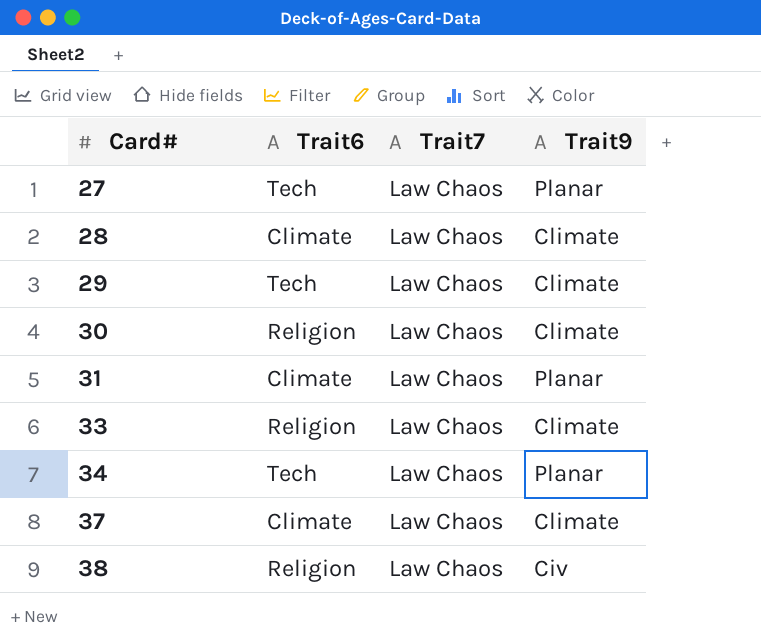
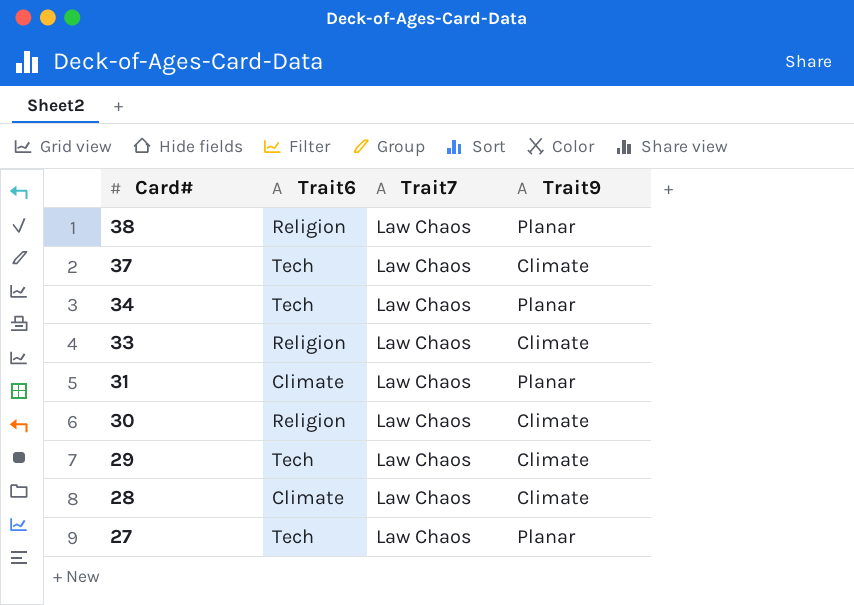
row order: Card# ascending -> Card# descending
38 | Trait9: Civ -> Planar
37 | Trait6: Climate -> Tech

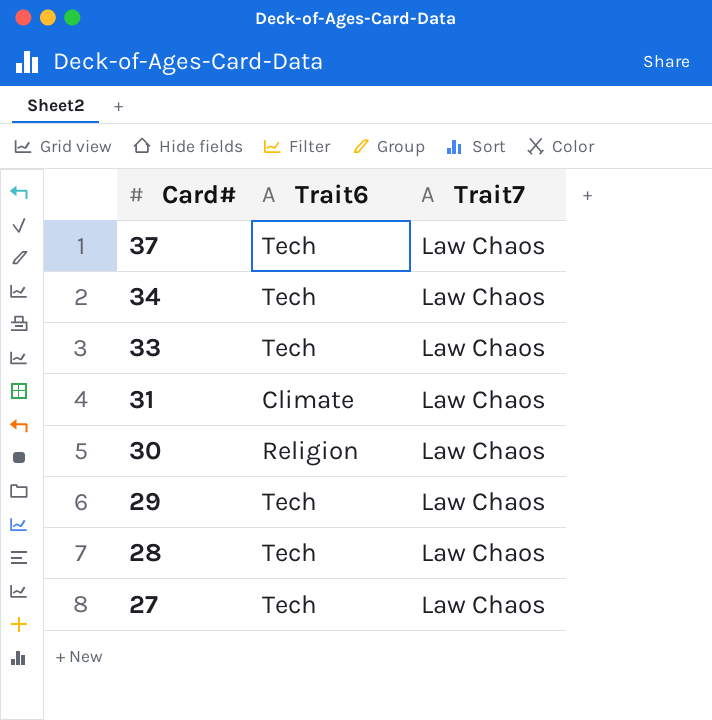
column Trait9 | position: 4 -> none
row 38: Religion | Law Chaos | Planar -> none
33 | Trait6: Religion -> Tech
28 | Trait6: Climate -> Tech

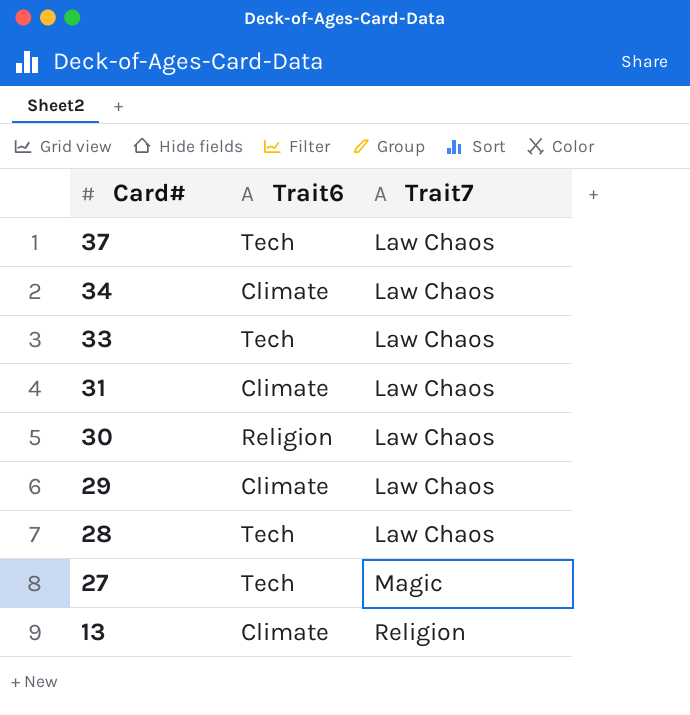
34 | Trait6: Tech -> Climate
29 | Trait6: Tech -> Climate
27 | Trait7: Law Chaos -> Magic
row 13: none -> Climate | Religion

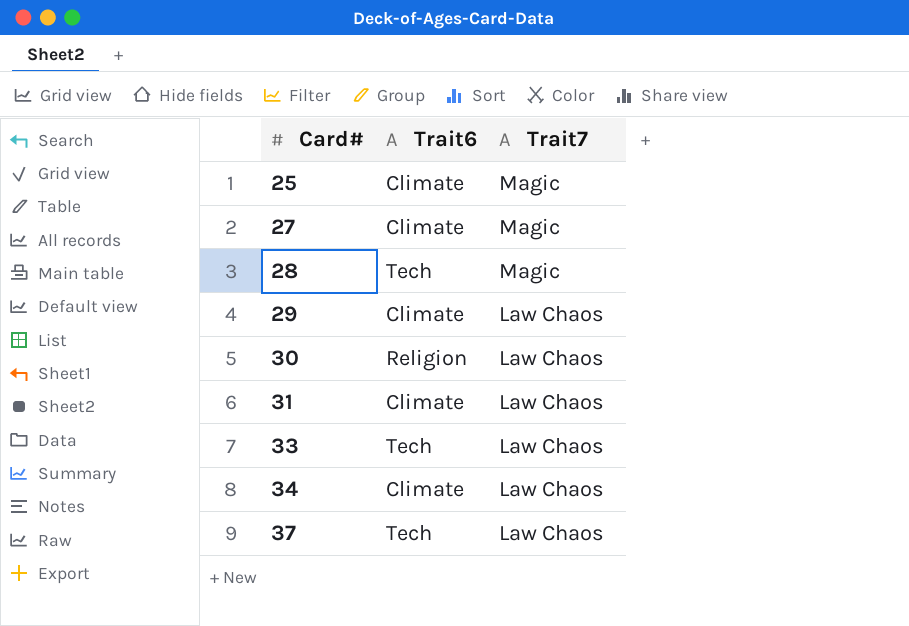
row order: Card# descending -> Card# ascending
row 13: Climate | Religion -> none
row 25: none -> Climate | Magic
27 | Trait6: Tech -> Climate
28 | Trait7: Law Chaos -> Magic

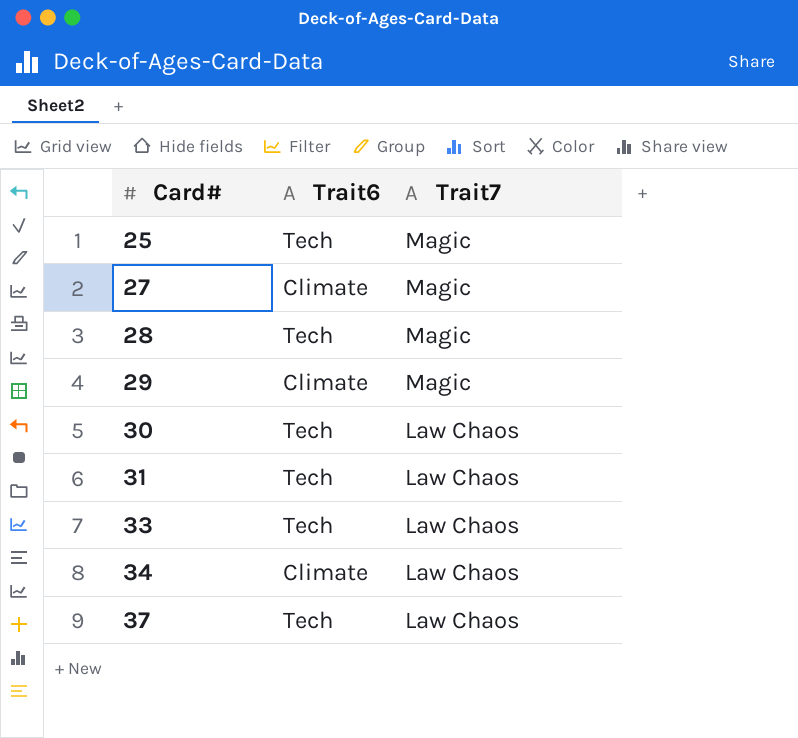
25 | Trait6: Climate -> Tech
29 | Trait7: Law Chaos -> Magic
30 | Trait6: Religion -> Tech
31 | Trait6: Climate -> Tech

